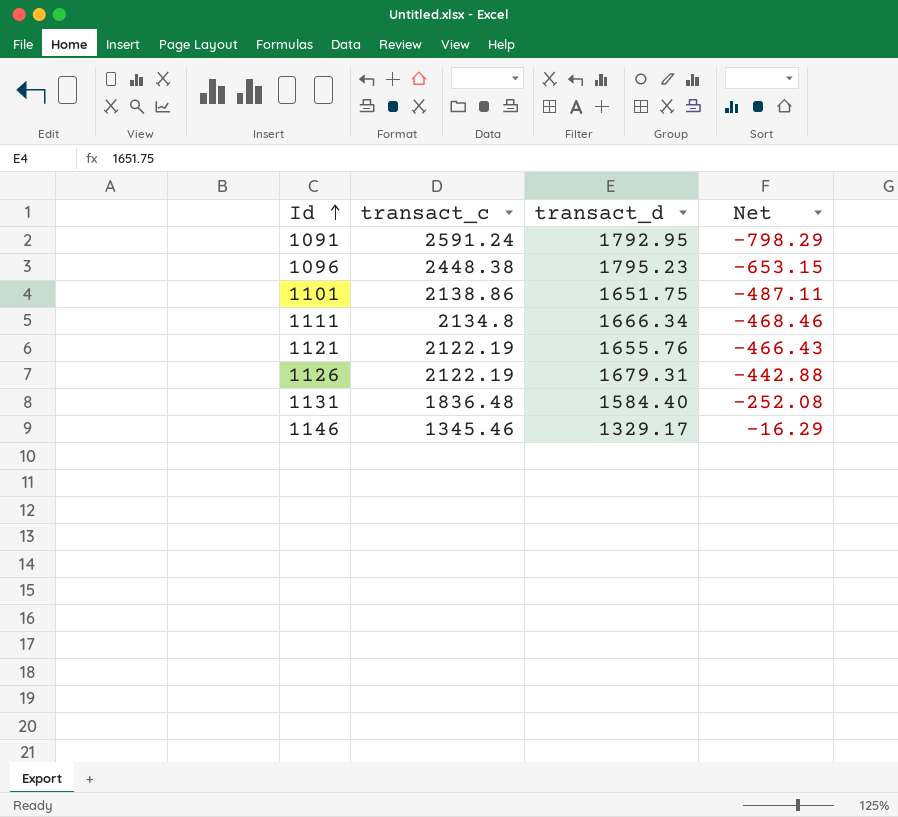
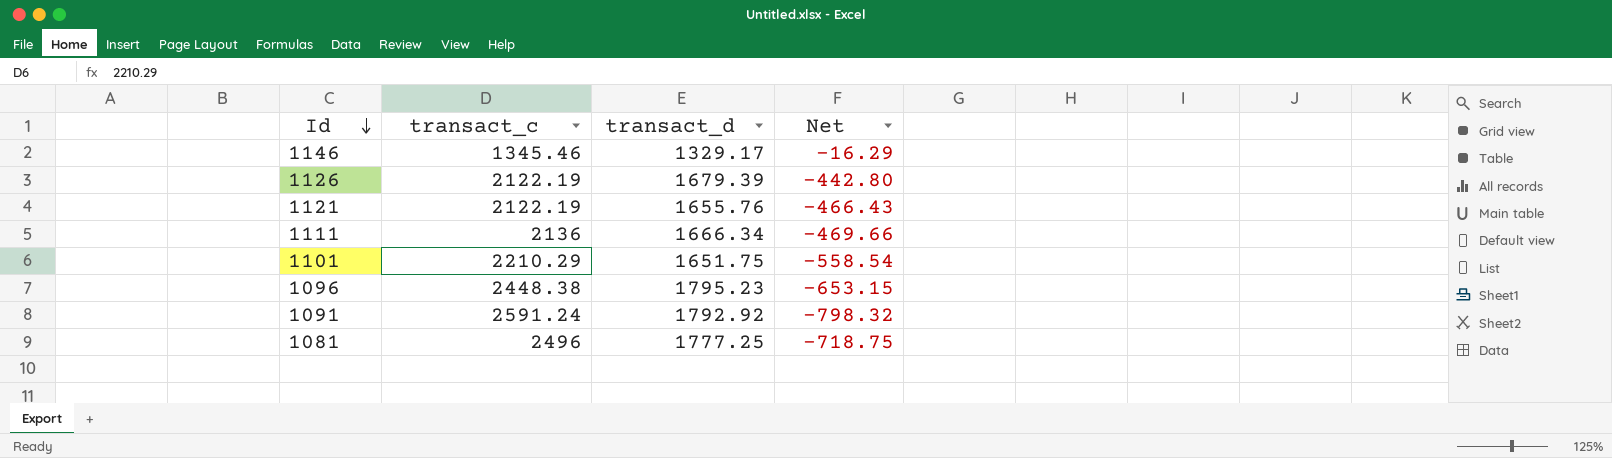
row order: Id ascending -> Id descending
row 1131: 1836.48 | 1584.40 | -252.08 -> none
1126 | transact_d: 1679.31 -> 1679.39
1126 | Net: -442.88 -> -442.80
1111 | transact_c: 2134.8 -> 2136
1111 | Net: -468.46 -> -469.66
1101 | transact_c: 2138.86 -> 2210.29
1101 | Net: -487.11 -> -558.54
1091 | transact_d: 1792.95 -> 1792.92
1091 | Net: -798.29 -> -798.32
row 1081: none -> 2496 | 1777.25 | -718.75

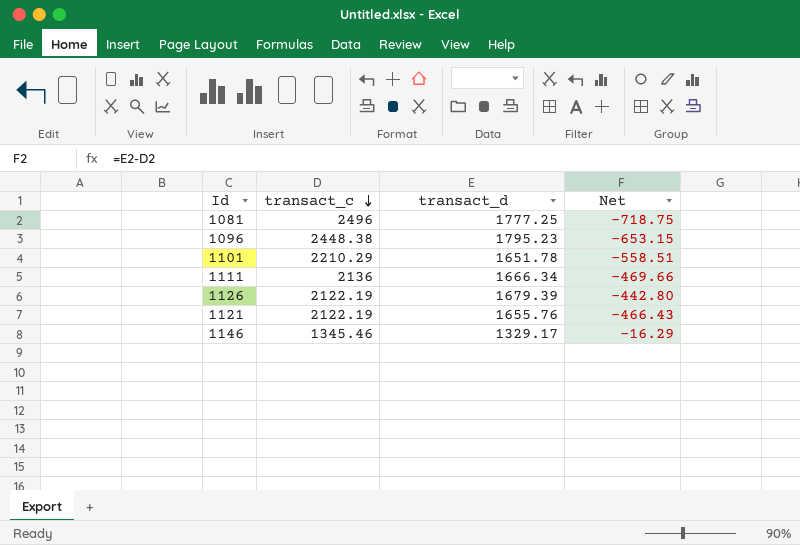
row order: Id descending -> transact_c descending
row 1091: 2591.24 | 1792.92 | -798.32 -> none
1101 | transact_d: 1651.75 -> 1651.78
1101 | Net: -558.54 -> -558.51

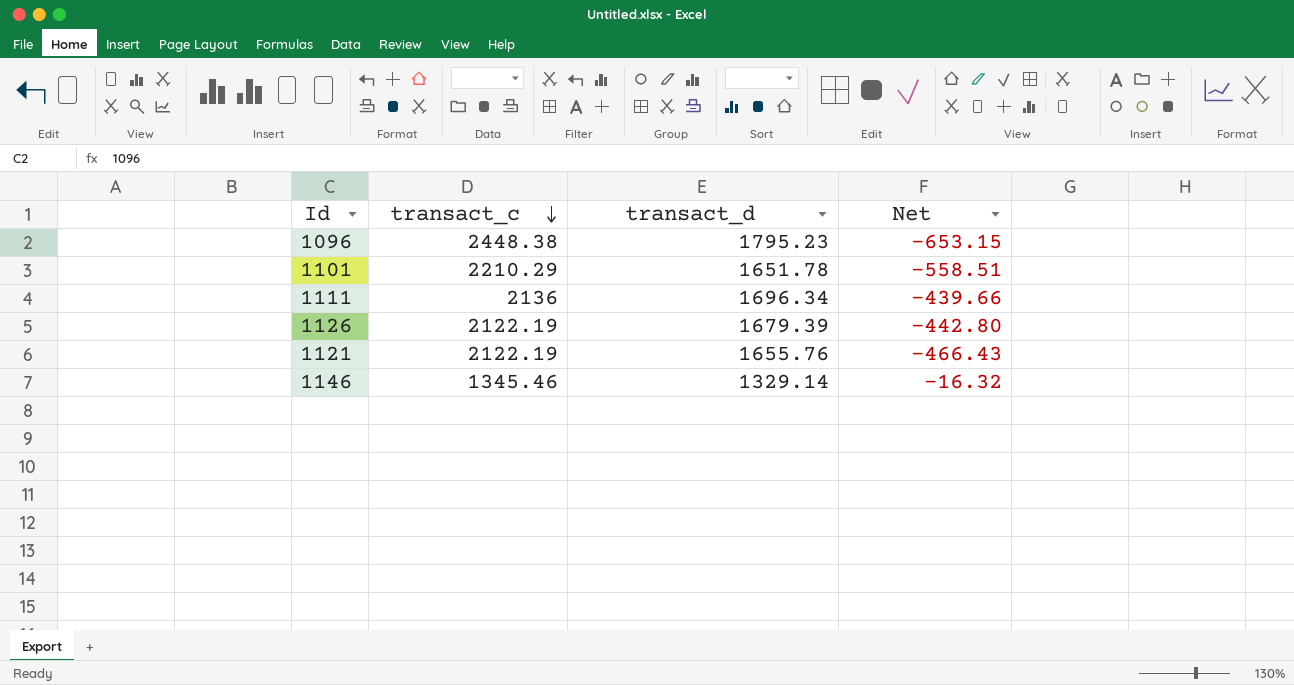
row 1081: 2496 | 1777.25 | -718.75 -> none
1111 | transact_d: 1666.34 -> 1696.34
1111 | Net: -469.66 -> -439.66
1146 | transact_d: 1329.17 -> 1329.14
1146 | Net: -16.29 -> -16.32

